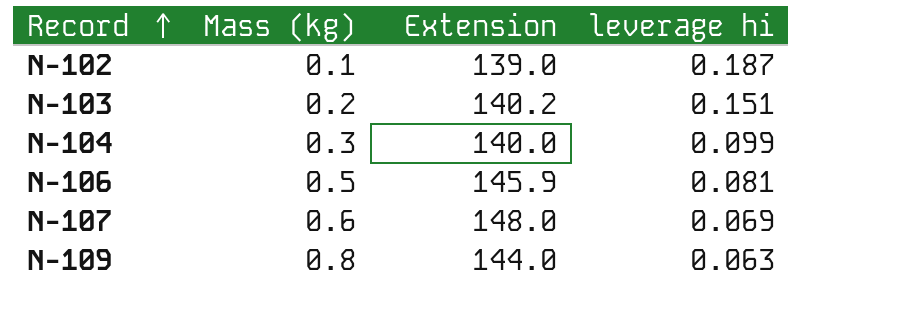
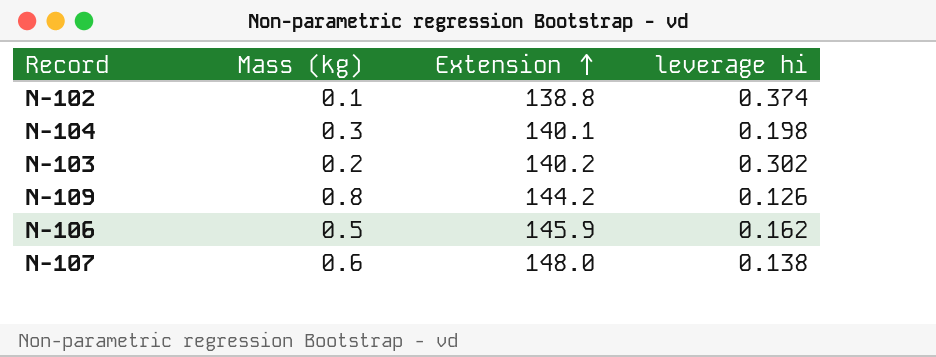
row order: Record ascending -> Extension ascending
N-102 | Extension: 139.0 -> 138.8
N-102 | leverage hi: 0.187 -> 0.374
N-104 | Extension: 140.0 -> 140.1
N-104 | leverage hi: 0.099 -> 0.198
N-103 | leverage hi: 0.151 -> 0.302
N-109 | Extension: 144.0 -> 144.2
N-109 | leverage hi: 0.063 -> 0.126
N-106 | leverage hi: 0.081 -> 0.162
N-107 | leverage hi: 0.069 -> 0.138

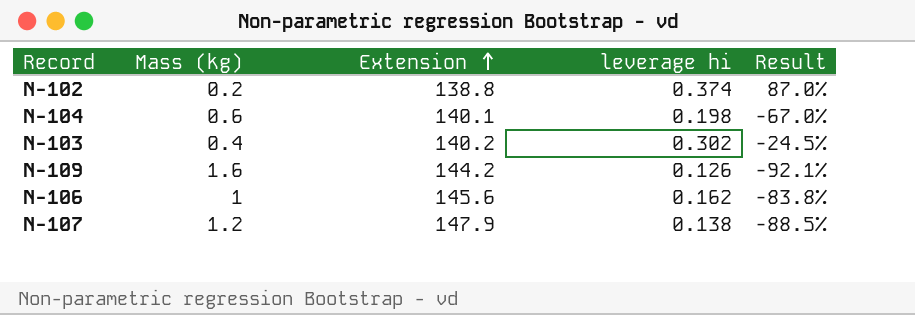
column Result | formula: none -> ([leverage hi] - [Mass (kg)]) / [Mass (kg)]
N-102 | Mass (kg): 0.1 -> 0.2
N-104 | Mass (kg): 0.3 -> 0.6
N-103 | Mass (kg): 0.2 -> 0.4
N-109 | Mass (kg): 0.8 -> 1.6
N-106 | Mass (kg): 0.5 -> 1
N-106 | Extension: 145.9 -> 145.6
N-107 | Mass (kg): 0.6 -> 1.2
N-107 | Extension: 148.0 -> 147.9

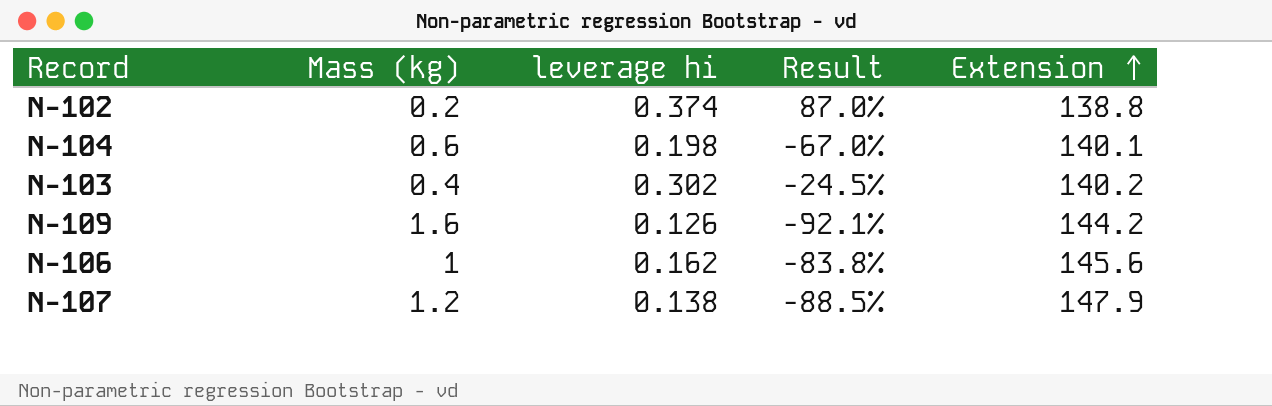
column Extension | position: 3 -> 5

